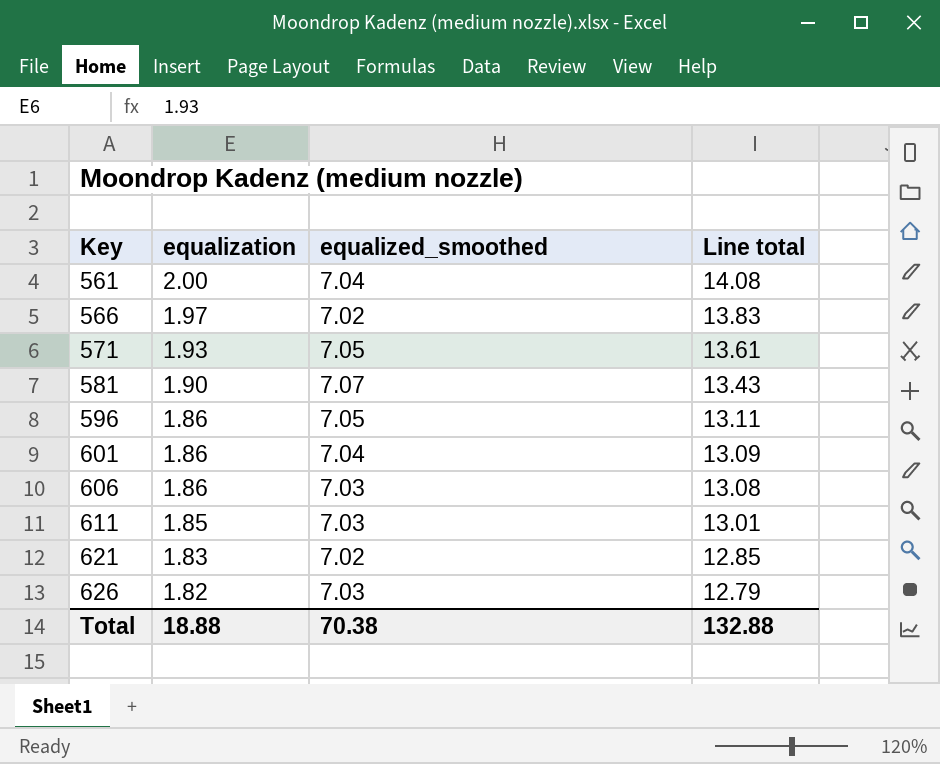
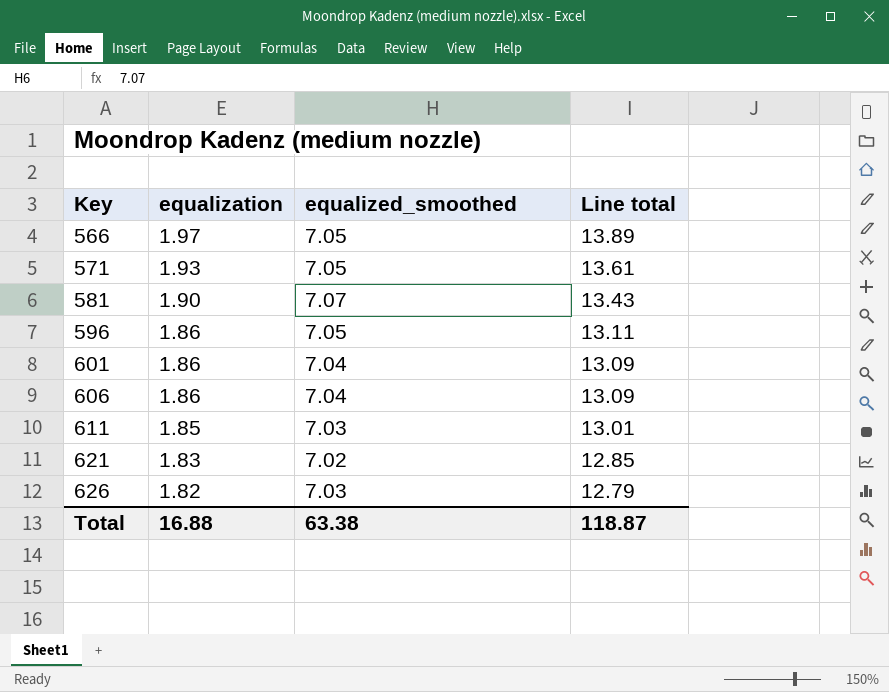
row 561: 2.00 | 7.04 | 14.08 -> none
566 | equalized_smoothed: 7.02 -> 7.05
566 | Line total: 13.83 -> 13.89
606 | equalized_smoothed: 7.03 -> 7.04
606 | Line total: 13.08 -> 13.09
Total | equalization: 18.88 -> 16.88
Total | equalized_smoothed: 70.38 -> 63.38
Total | Line total: 132.88 -> 118.87

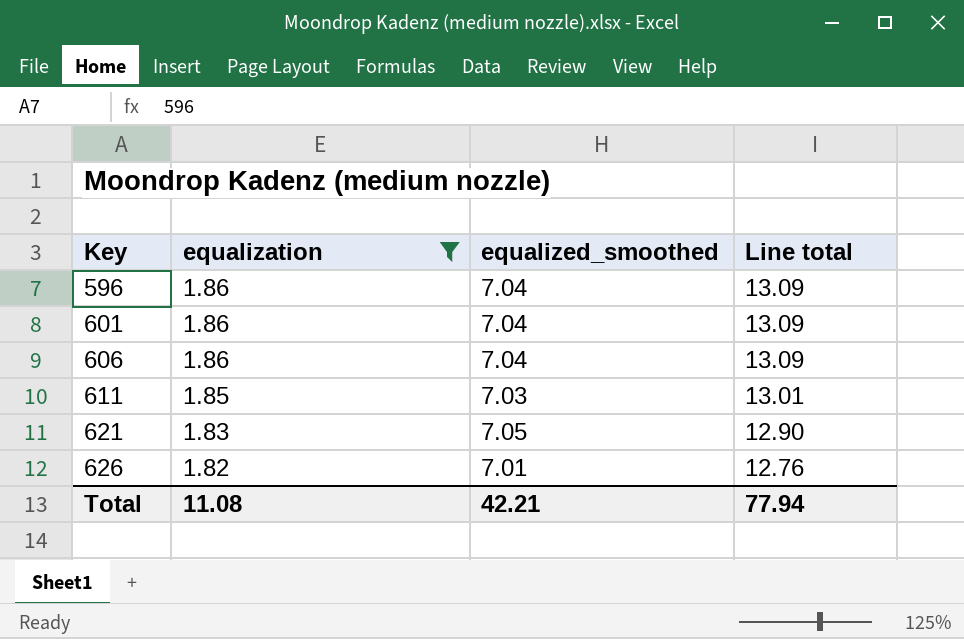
filter: none -> equalization <= 1.86
596 | equalized_smoothed: 7.05 -> 7.04
596 | Line total: 13.11 -> 13.09
621 | equalized_smoothed: 7.02 -> 7.05
621 | Line total: 12.85 -> 12.90
626 | equalized_smoothed: 7.03 -> 7.01
626 | Line total: 12.79 -> 12.76
Total | equalization: 16.88 -> 11.08
Total | equalized_smoothed: 63.38 -> 42.21
Total | Line total: 118.87 -> 77.94

